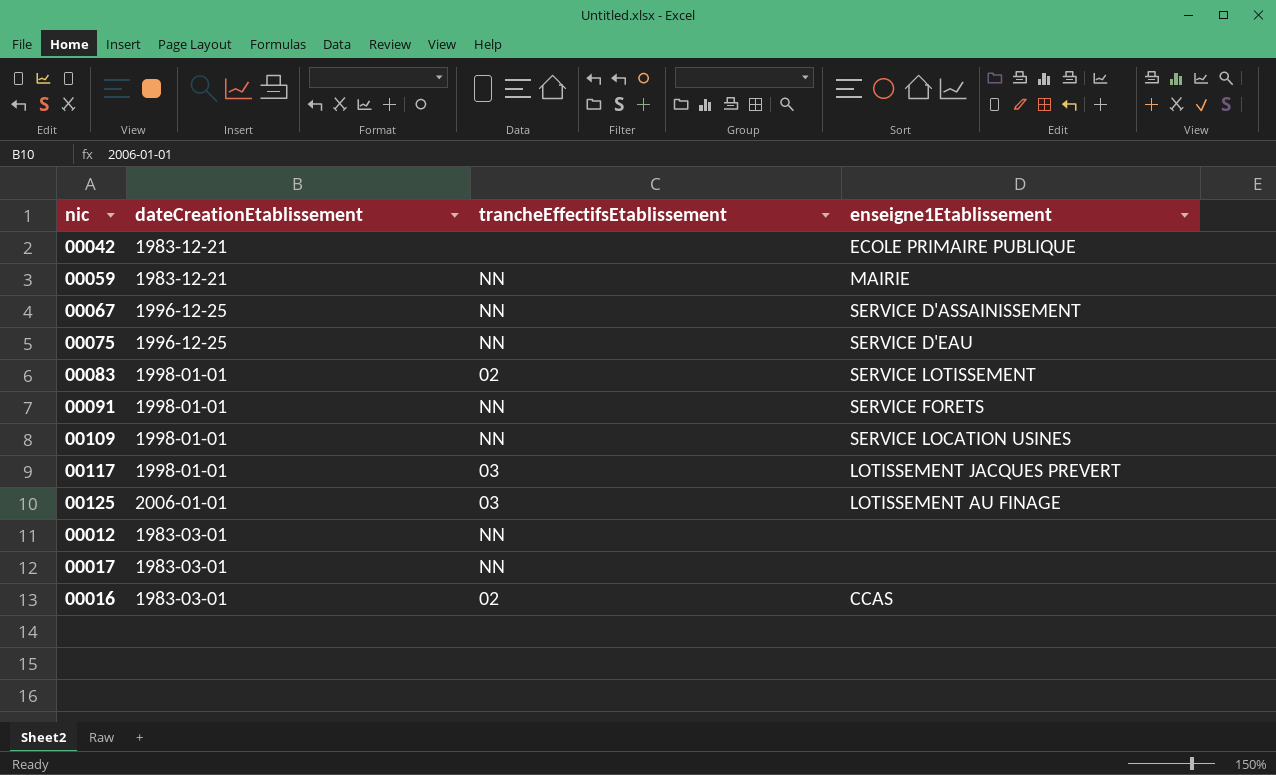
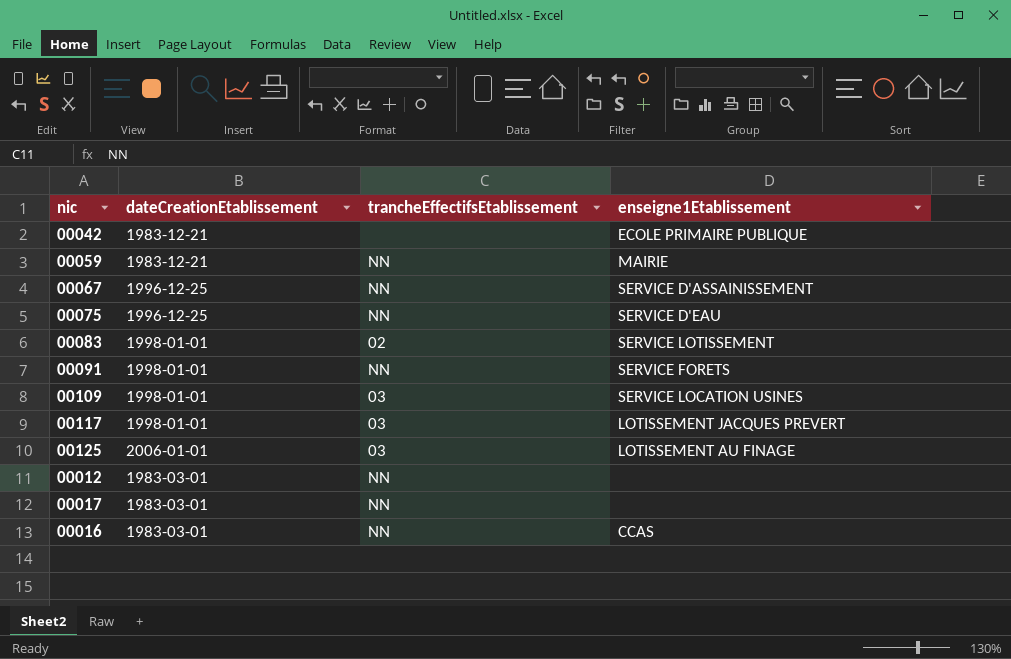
00109 | trancheEffectifsEtablissement: NN -> 03
00016 | trancheEffectifsEtablissement: 02 -> NN

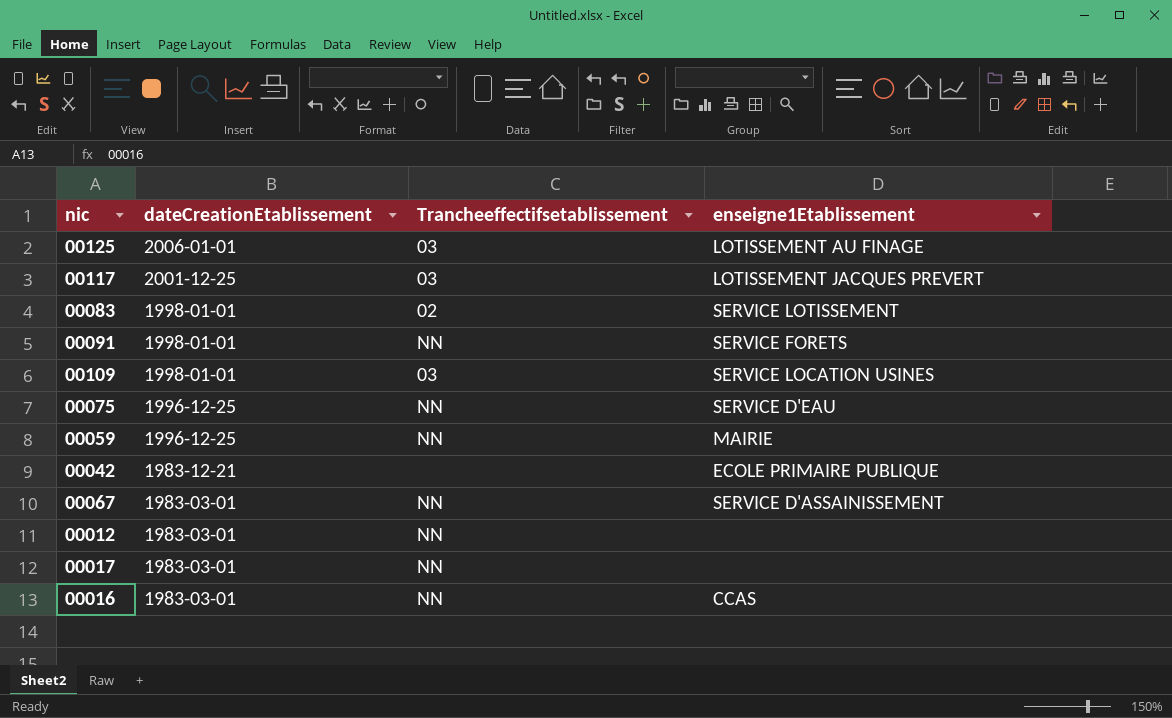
row order: none -> dateCreationEtablissement descending
column name: trancheEffectifsEtablissement -> Trancheeffectifsetablissement
00117 | dateCreationEtablissement: 1998-01-01 -> 2001-12-25
00059 | dateCreationEtablissement: 1983-12-21 -> 1996-12-25
00067 | dateCreationEtablissement: 1996-12-25 -> 1983-03-01

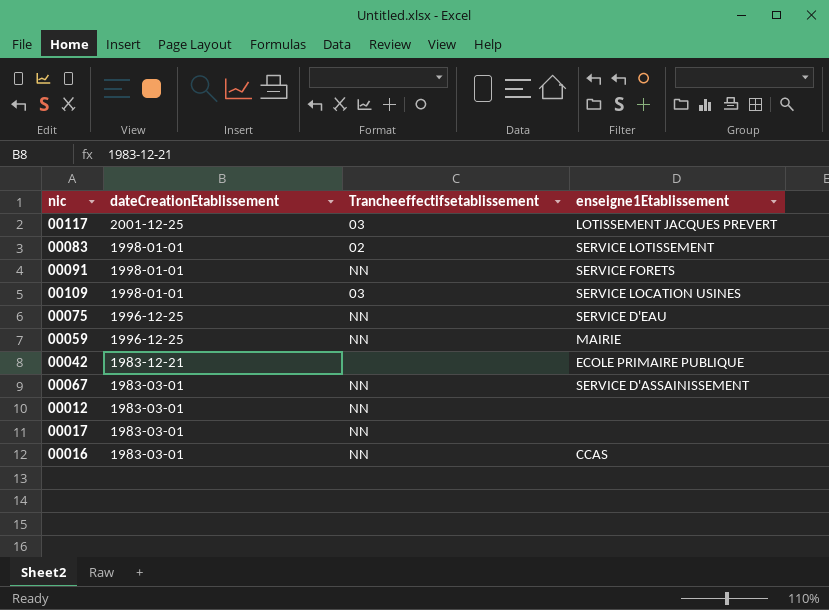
row 00125: 2006-01-01 | 03 | LOTISSEMENT AU FINAGE -> none

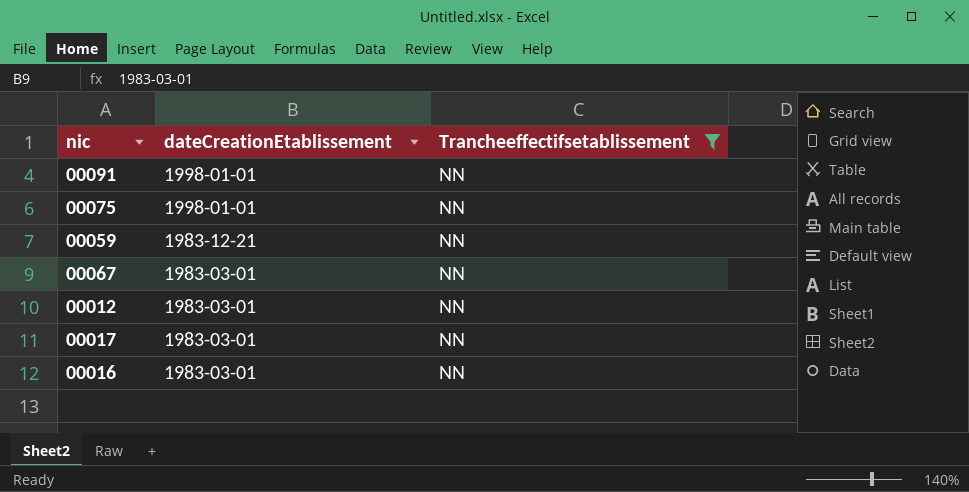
filter: none -> Trancheeffectifsetablissement = NN
column enseigne1Etablissement | position: 4 -> none
00075 | dateCreationEtablissement: 1996-12-25 -> 1998-01-01
00059 | dateCreationEtablissement: 1996-12-25 -> 1983-12-21

